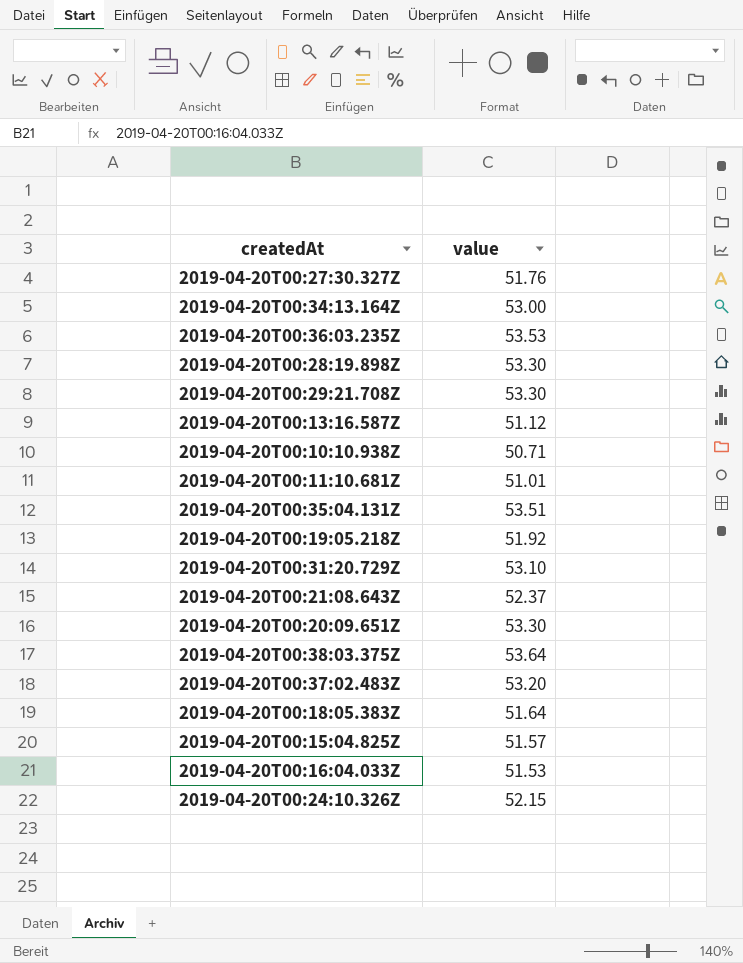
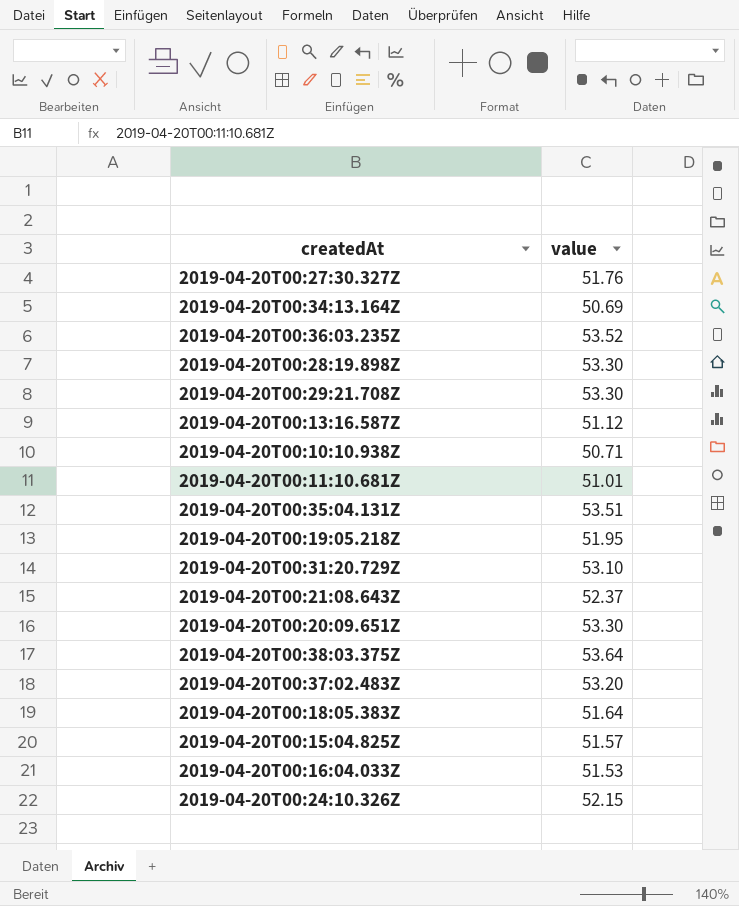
2019-04-20T00:34:13.164Z | value: 53.00 -> 50.69
2019-04-20T00:36:03.235Z | value: 53.53 -> 53.52
2019-04-20T00:19:05.218Z | value: 51.92 -> 51.95

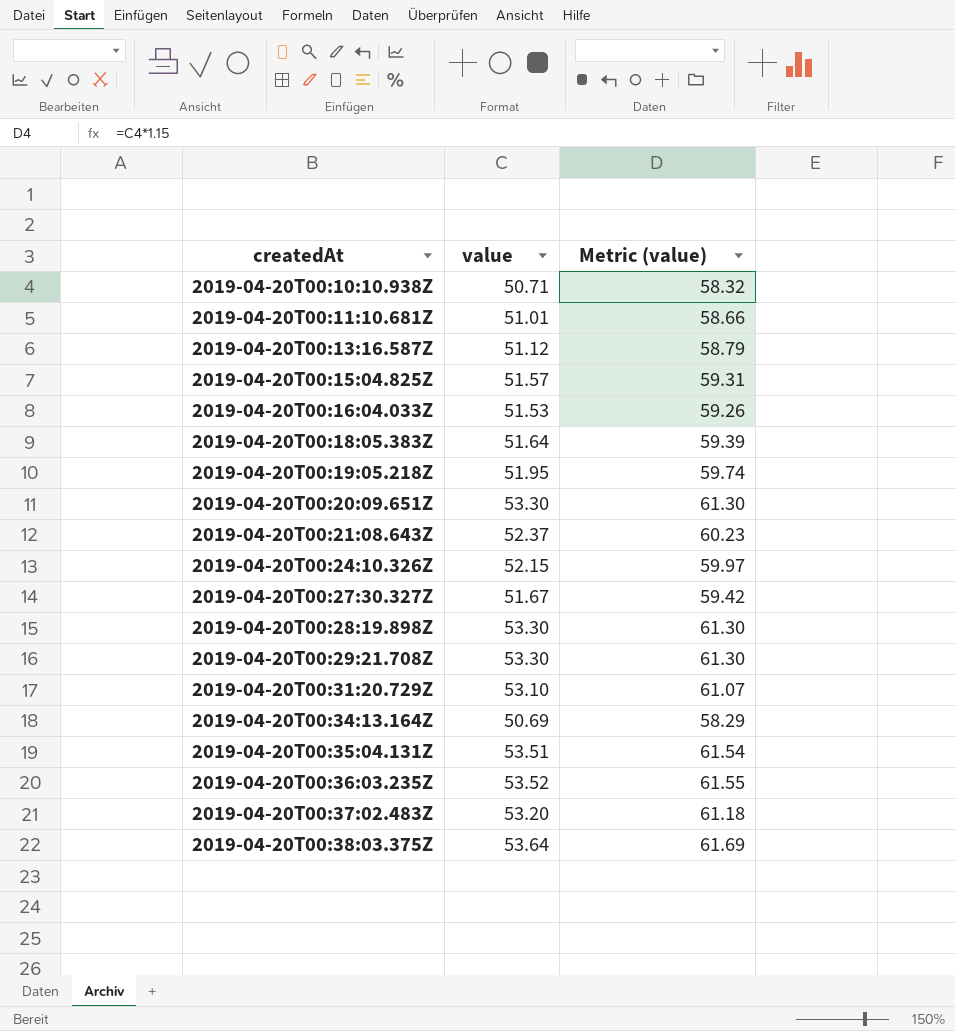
row order: none -> createdAt ascending
column Metric (value) | formula: none -> [value] * 1.15
2019-04-20T00:27:30.327Z | value: 51.76 -> 51.67

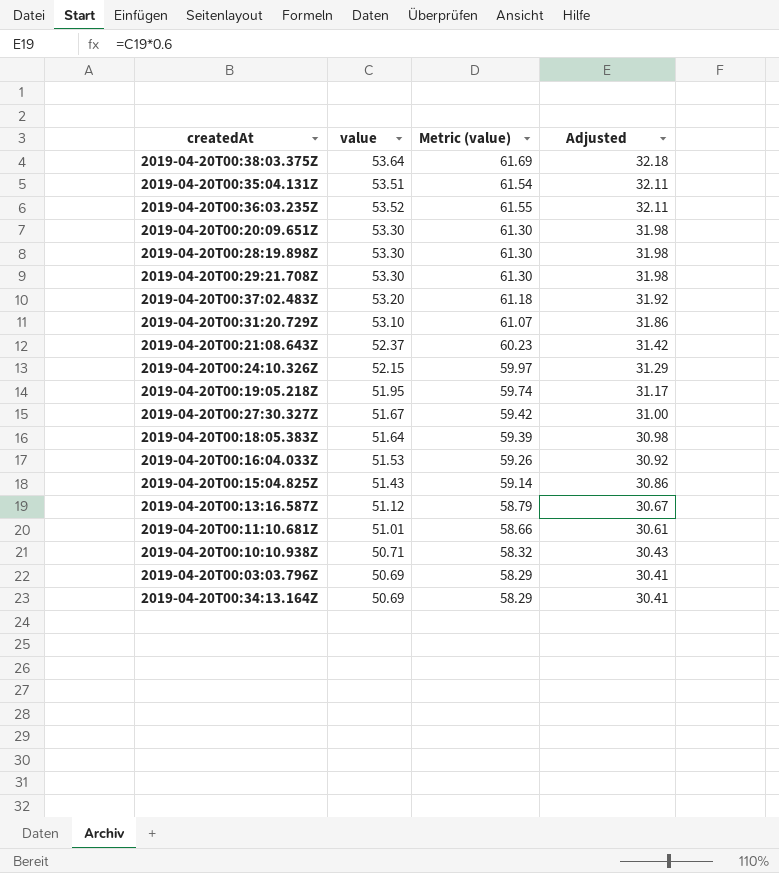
row order: createdAt ascending -> Adjusted descending
column Adjusted | formula: none -> [value] * 0.6
2019-04-20T00:15:04.825Z | value: 51.57 -> 51.43
2019-04-20T00:15:04.825Z | Metric (value): 59.31 -> 59.14
row 2019-04-20T00:03:03.796Z: none -> 50.69 | 58.29 | 30.41

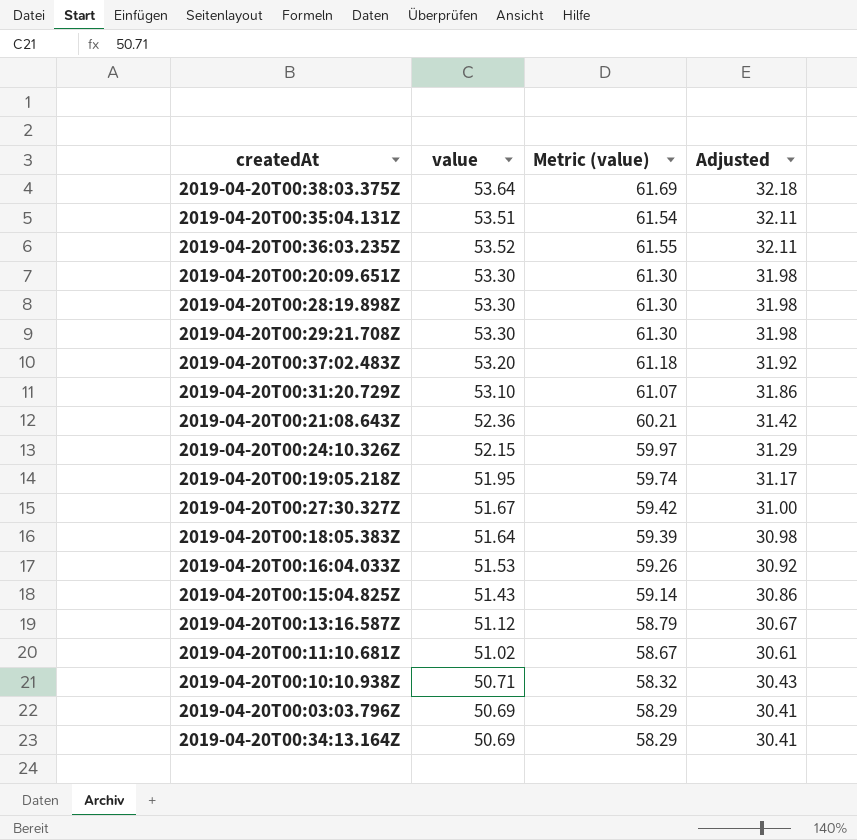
2019-04-20T00:21:08.643Z | value: 52.37 -> 52.36
2019-04-20T00:21:08.643Z | Metric (value): 60.23 -> 60.21
2019-04-20T00:11:10.681Z | value: 51.01 -> 51.02
2019-04-20T00:11:10.681Z | Metric (value): 58.66 -> 58.67

